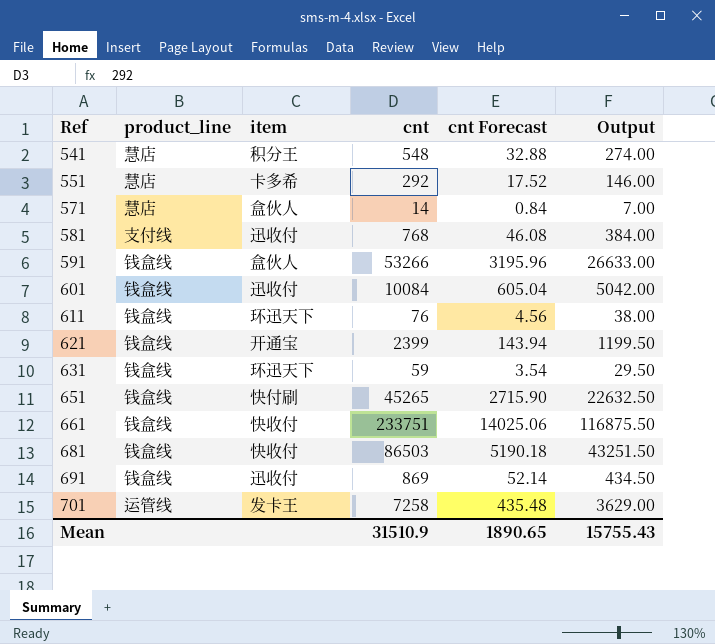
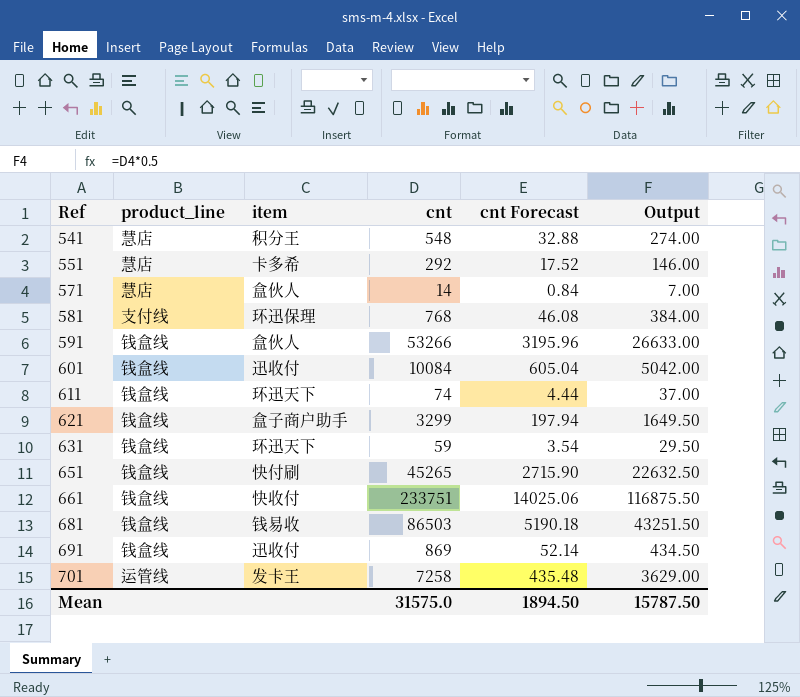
581 | item: 迅收付 -> 环迅保理
611 | cnt: 76 -> 74
611 | cnt Forecast: 4.56 -> 4.44
611 | Output: 38.00 -> 37.00
621 | item: 开通宝 -> 盒子商户助手
621 | cnt: 2399 -> 3299
621 | cnt Forecast: 143.94 -> 197.94
621 | Output: 1199.50 -> 1649.50
681 | item: 快收付 -> 钱易收
Mean | cnt: 31510.9 -> 31575.0
Mean | cnt Forecast: 1890.65 -> 1894.50
Mean | Output: 15755.43 -> 15787.50

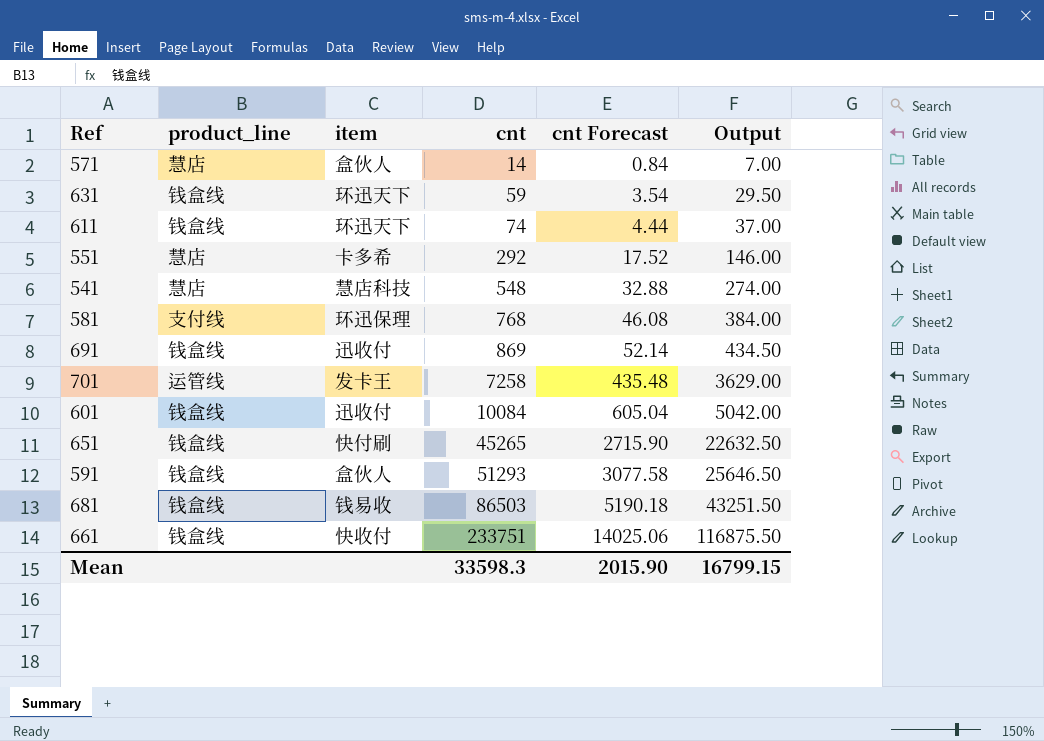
row order: Ref ascending -> cnt ascending
row 621: 钱盒线 | 盒子商户助手 | 3299 | 197.94 | 1649.50 -> none
541 | item: 积分王 -> 慧店科技
591 | cnt: 53266 -> 51293
591 | cnt Forecast: 3195.96 -> 3077.58
591 | Output: 26633.00 -> 25646.50
Mean | cnt: 31575.0 -> 33598.3
Mean | cnt Forecast: 1894.50 -> 2015.90
Mean | Output: 15787.50 -> 16799.15

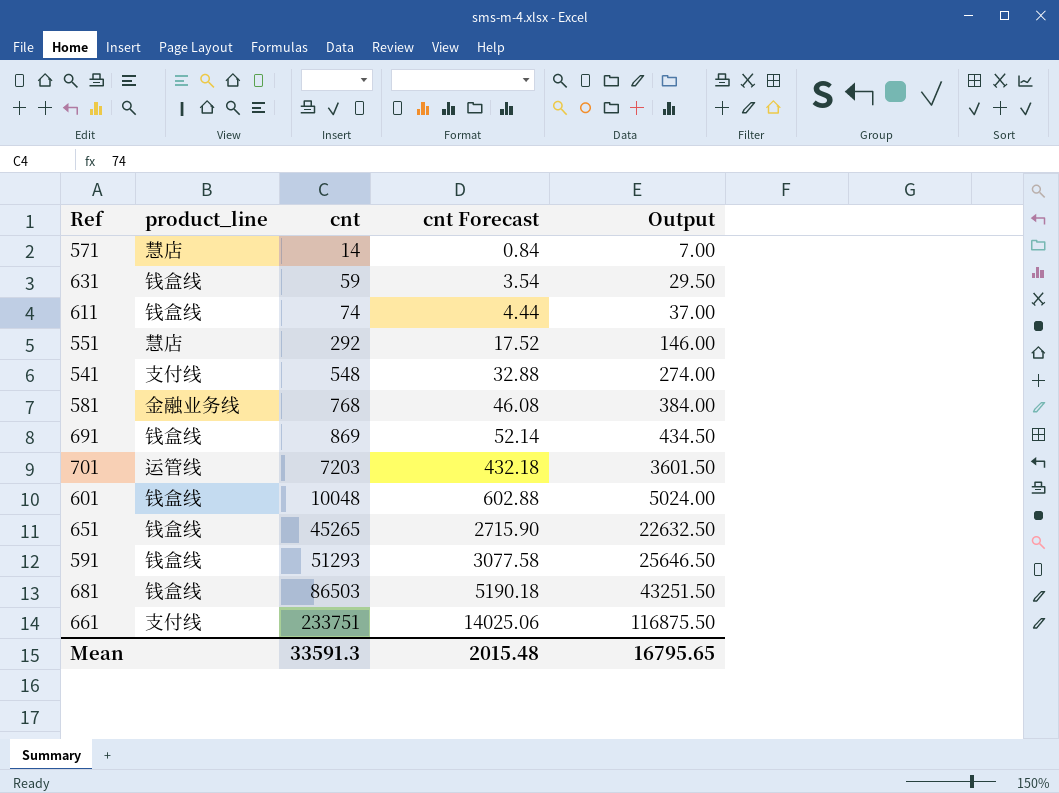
column item | position: 3 -> none
541 | product_line: 慧店 -> 支付线
581 | product_line: 支付线 -> 金融业务线
701 | cnt: 7258 -> 7203
701 | cnt Forecast: 435.48 -> 432.18
701 | Output: 3629.00 -> 3601.50
601 | cnt: 10084 -> 10048
601 | cnt Forecast: 605.04 -> 602.88
601 | Output: 5042.00 -> 5024.00
661 | product_line: 钱盒线 -> 支付线
Mean | cnt: 33598.3 -> 33591.3
Mean | cnt Forecast: 2015.90 -> 2015.48
Mean | Output: 16799.15 -> 16795.65

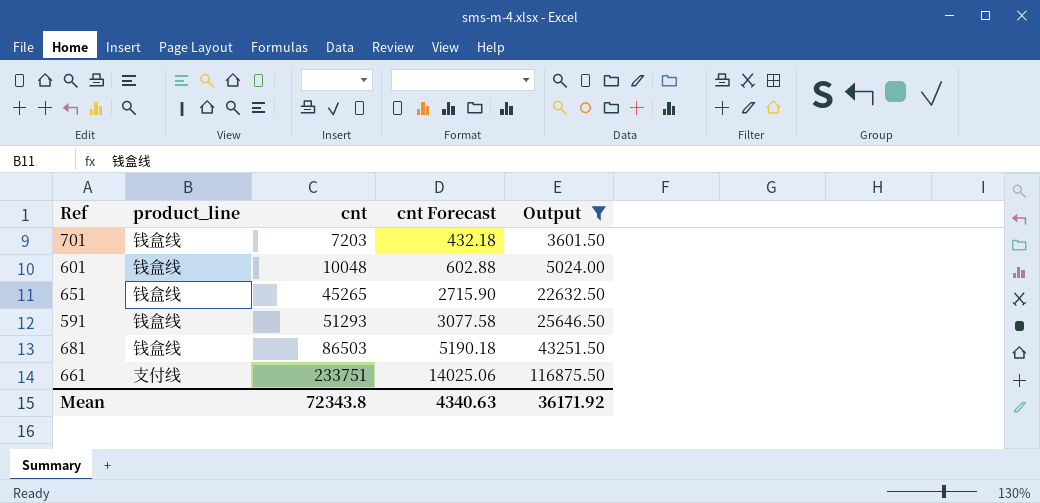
filter: none -> Output >= 3601.50
701 | product_line: 运管线 -> 钱盒线
Mean | cnt: 33591.3 -> 72343.8
Mean | cnt Forecast: 2015.48 -> 4340.63
Mean | Output: 16795.65 -> 36171.92

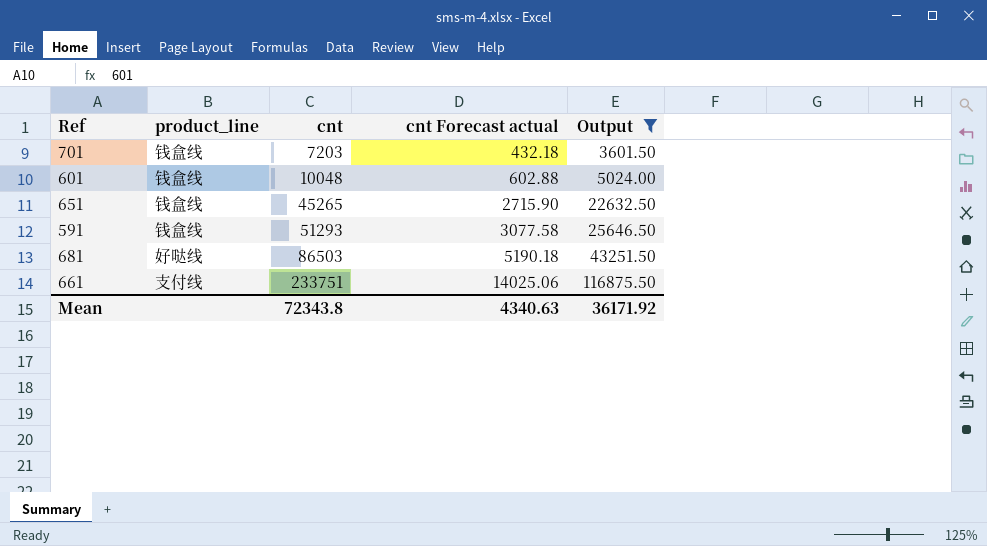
column name: cnt Forecast -> cnt Forecast actual
681 | product_line: 钱盒线 -> 好哒线

